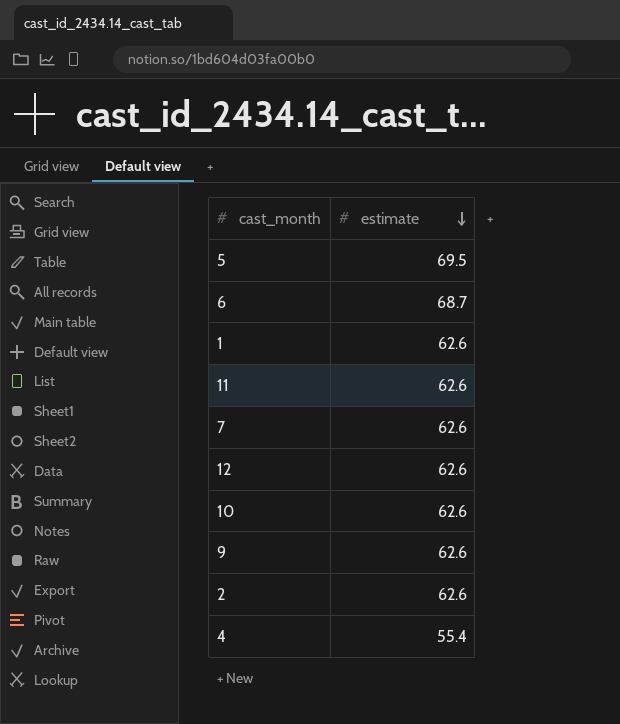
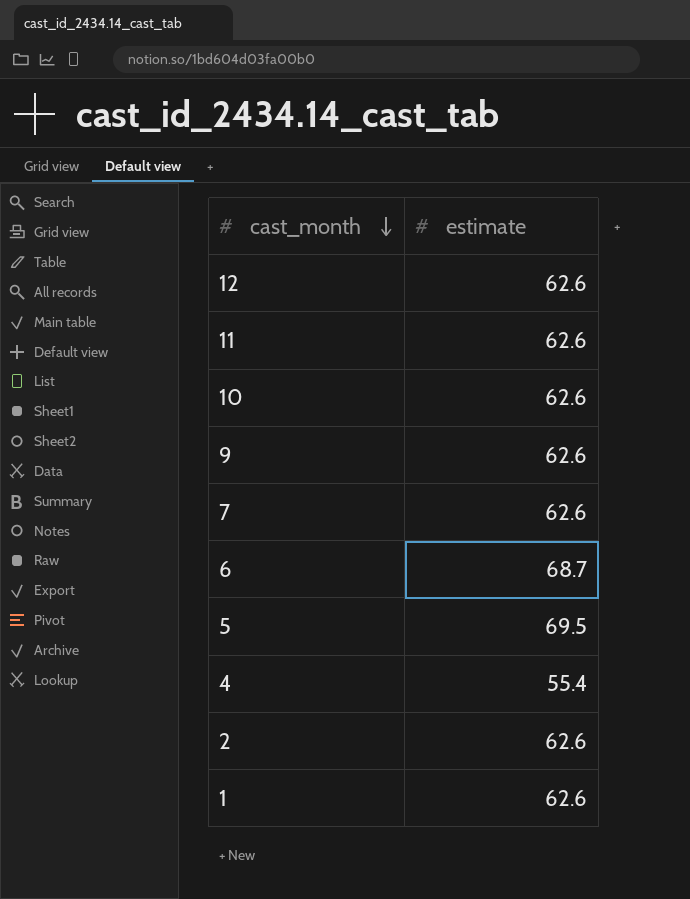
row order: estimate descending -> cast_month descending

